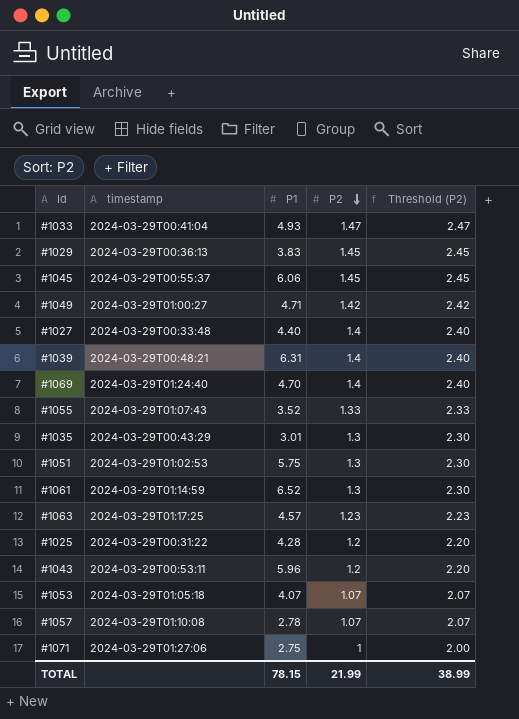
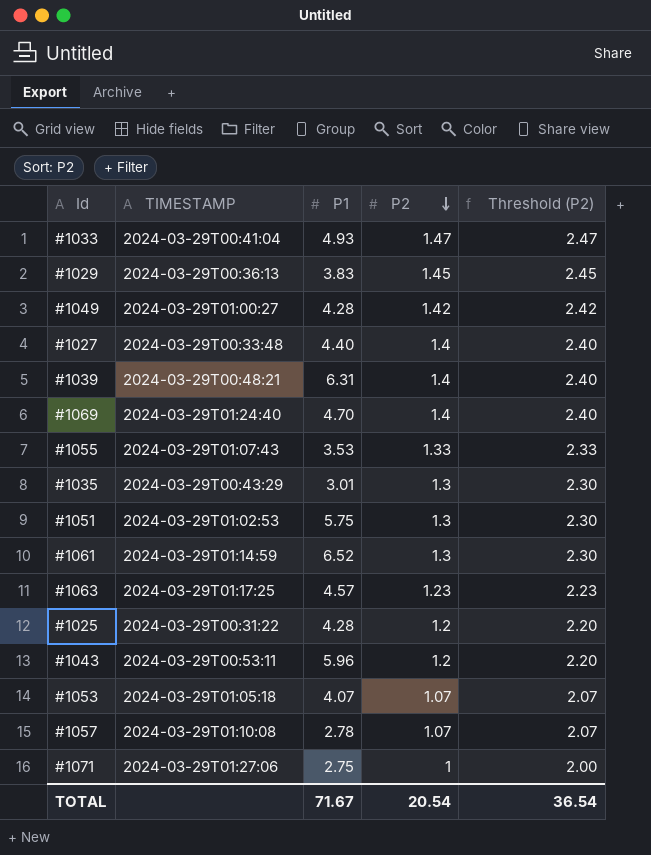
column name: timestamp -> TIMESTAMP
row #1045: 2024-03-29T00:55:37 | 6.06 | 1.45 | 2.45 -> none
#1049 | P1: 4.71 -> 4.28
#1055 | P1: 3.52 -> 3.53
TOTAL | P1: 78.15 -> 71.67
TOTAL | P2: 21.99 -> 20.54
TOTAL | Threshold (P2): 38.99 -> 36.54

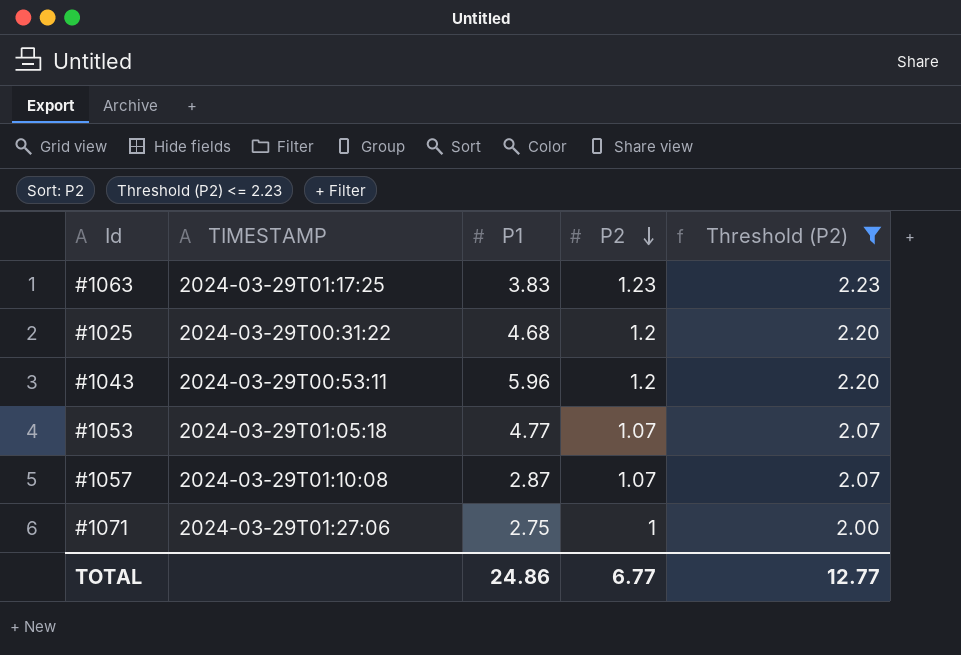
filter: none -> Threshold (P2) <= 2.23
#1063 | P1: 4.57 -> 3.83
#1025 | P1: 4.28 -> 4.68
#1053 | P1: 4.07 -> 4.77
#1057 | P1: 2.78 -> 2.87
TOTAL | P1: 71.67 -> 24.86
TOTAL | P2: 20.54 -> 6.77
TOTAL | Threshold (P2): 36.54 -> 12.77

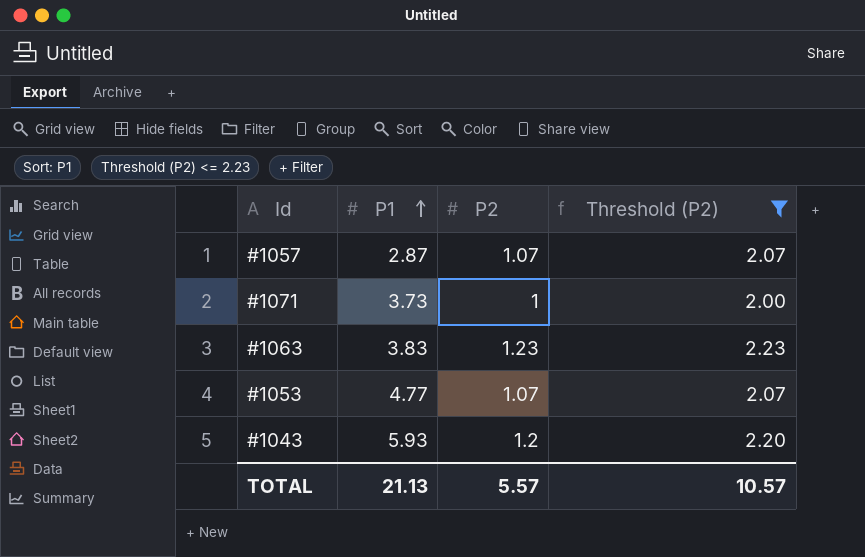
row order: P2 descending -> P1 ascending
column TIMESTAMP | position: 2 -> none
row #1025: 2024-03-29T00:31:22 | 4.68 | 1.2 | 2.20 -> none
#1071 | P1: 2.75 -> 3.73
#1043 | P1: 5.96 -> 5.93
TOTAL | P1: 24.86 -> 21.13
TOTAL | P2: 6.77 -> 5.57
TOTAL | Threshold (P2): 12.77 -> 10.57

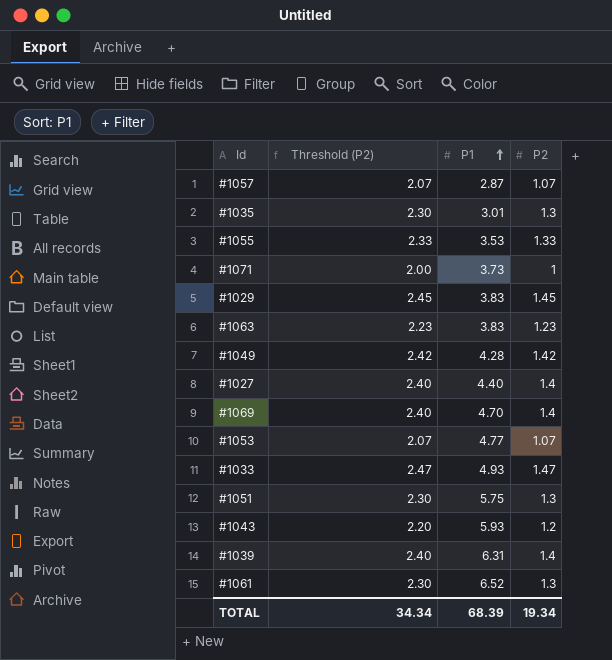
filter: Threshold (P2) <= 2.23 -> none
column Threshold (P2) | position: 4 -> 2
TOTAL | Threshold (P2): 10.57 -> 34.34
TOTAL | P1: 21.13 -> 68.39
TOTAL | P2: 5.57 -> 19.34

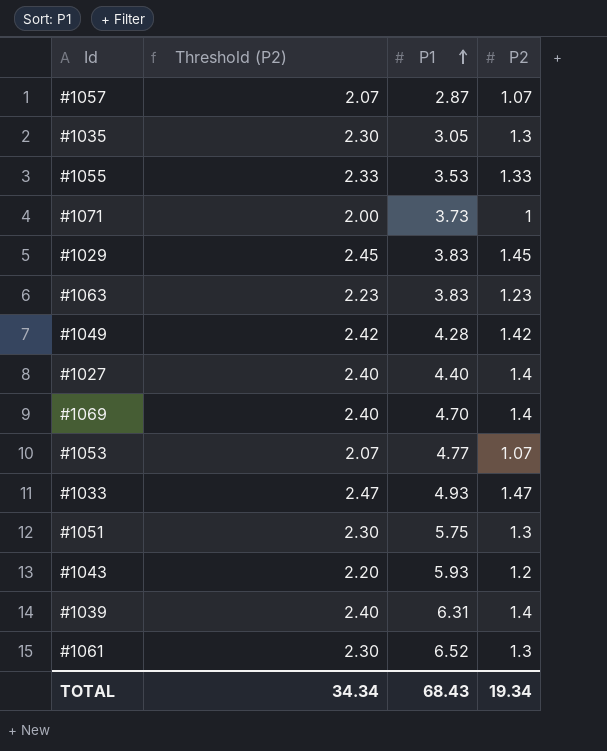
#1035 | P1: 3.01 -> 3.05
TOTAL | P1: 68.39 -> 68.43

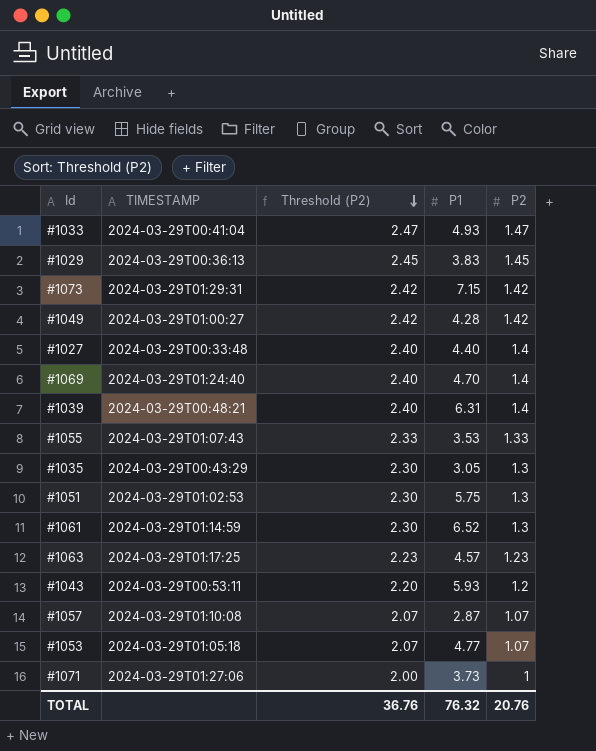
row order: P1 ascending -> Threshold (P2) descending
column TIMESTAMP | position: none -> 2
row #1073: none -> 2024-03-29T01:29:31 | 2.42 | 7.15 | 1.42
#1063 | P1: 3.83 -> 4.57
TOTAL | Threshold (P2): 34.34 -> 36.76
TOTAL | P1: 68.43 -> 76.32
TOTAL | P2: 19.34 -> 20.76

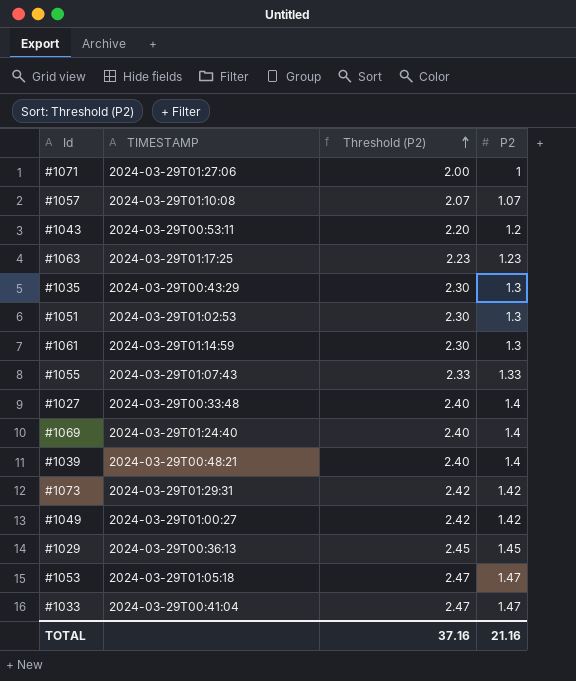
row order: Threshold (P2) descending -> Threshold (P2) ascending
column P1 | position: 4 -> none
#1053 | Threshold (P2): 2.07 -> 2.47
#1053 | P2: 1.07 -> 1.47
TOTAL | Threshold (P2): 36.76 -> 37.16
TOTAL | P2: 20.76 -> 21.16

